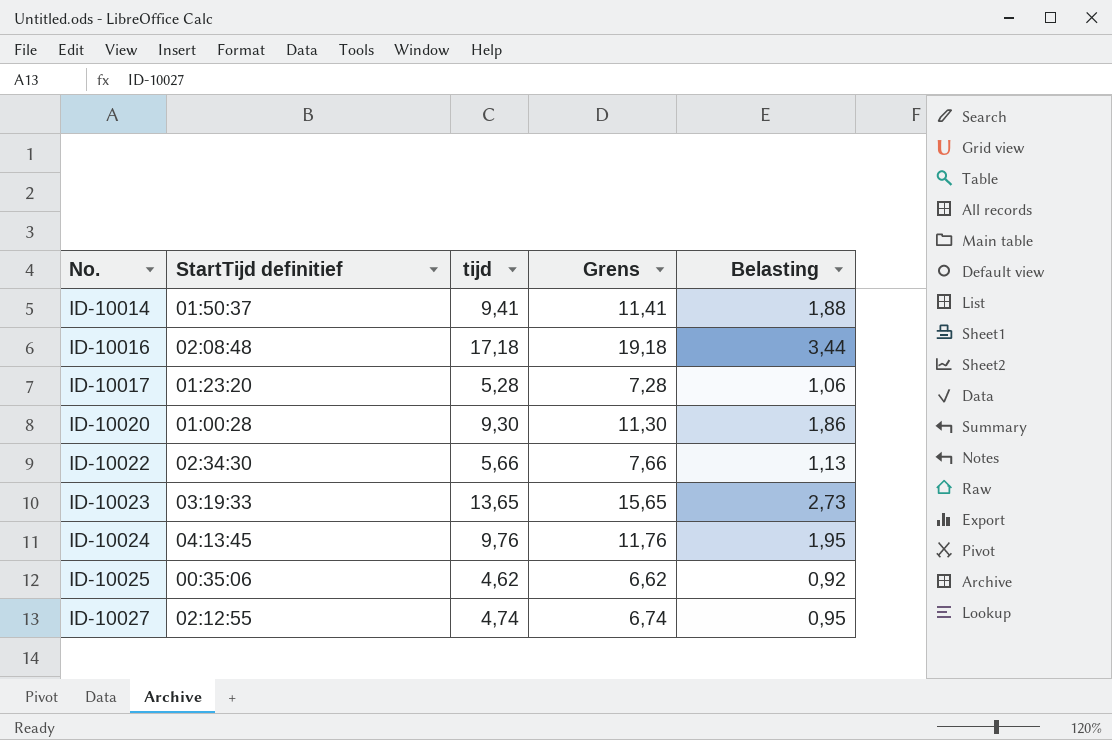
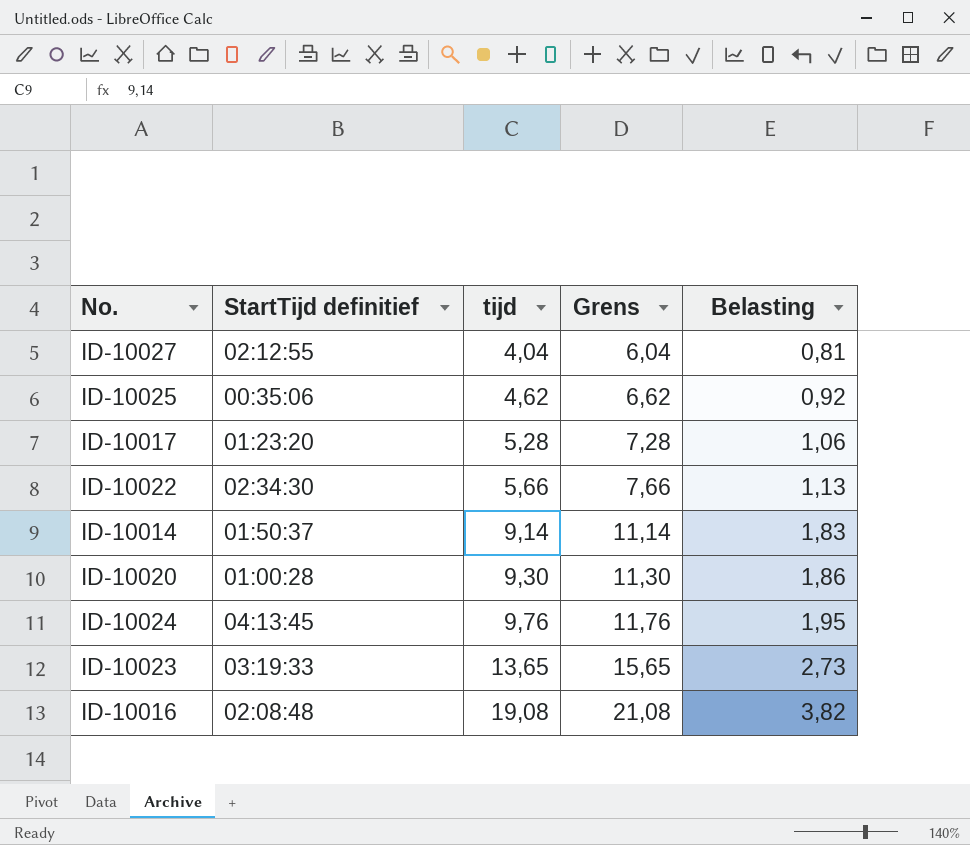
row order: No. ascending -> tijd ascending
ID-10027 | tijd: 4,74 -> 4,04
ID-10027 | Grens: 6,74 -> 6,04
ID-10027 | Belasting: 0,95 -> 0,81
ID-10014 | tijd: 9,41 -> 9,14
ID-10014 | Grens: 11,41 -> 11,14
ID-10014 | Belasting: 1,88 -> 1,83
ID-10016 | tijd: 17,18 -> 19,08
ID-10016 | Grens: 19,18 -> 21,08
ID-10016 | Belasting: 3,44 -> 3,82

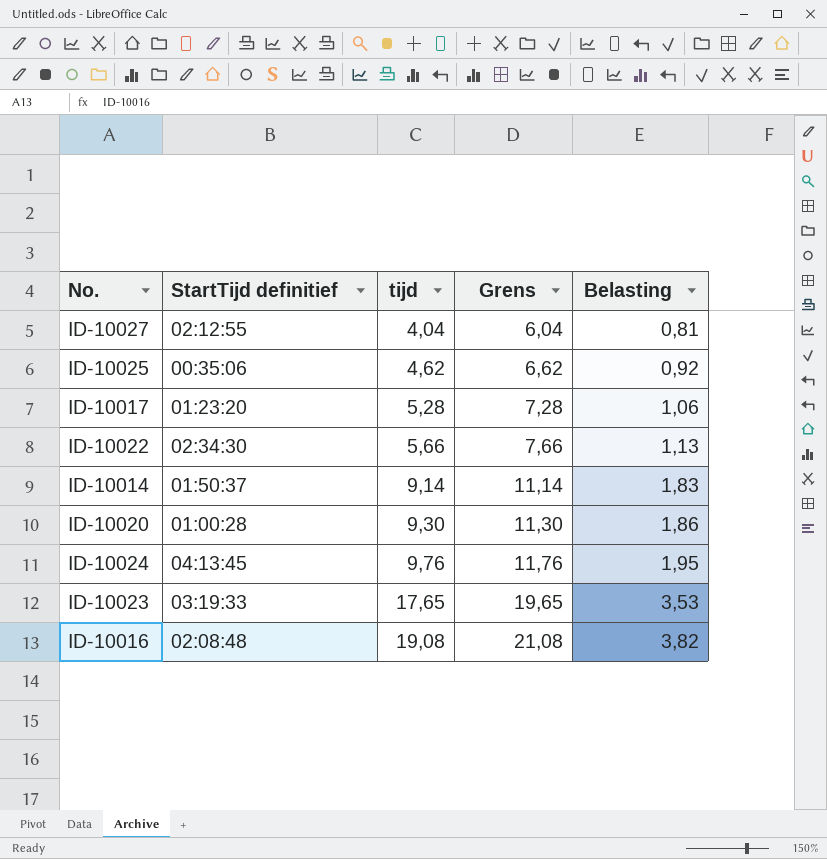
ID-10023 | tijd: 13,65 -> 17,65
ID-10023 | Grens: 15,65 -> 19,65
ID-10023 | Belasting: 2,73 -> 3,53

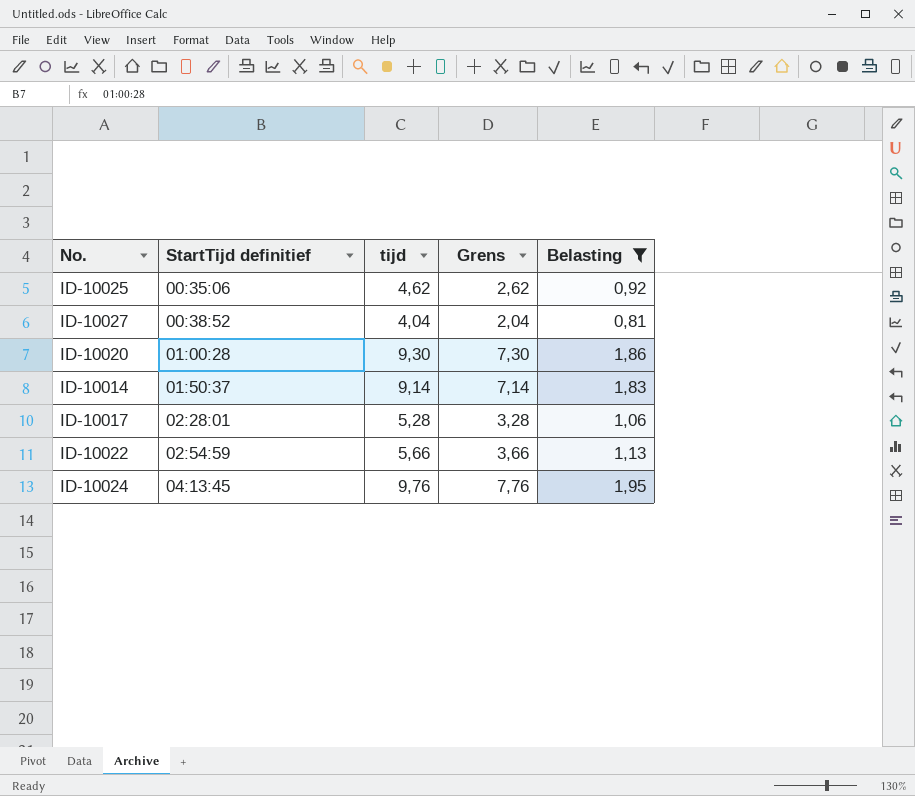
filter: none -> Belasting <= 1,95
row order: tijd ascending -> StartTijd definitief ascending
column Grens | formula: [tijd] + 2 -> [tijd] - 2
ID-10027 | StartTijd definitief: 02:12:55 -> 00:38:52
ID-10017 | StartTijd definitief: 01:23:20 -> 02:28:01
ID-10022 | StartTijd definitief: 02:34:30 -> 02:54:59

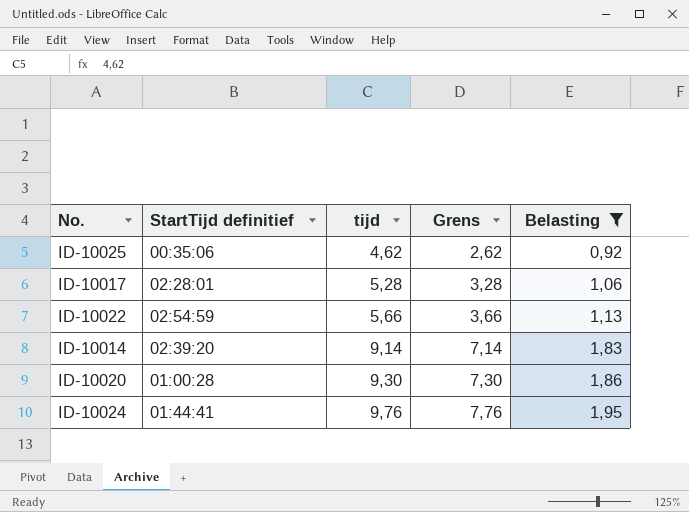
row order: StartTijd definitief ascending -> tijd ascending
row ID-10027: 00:38:52 | 4,04 | 2,04 | 0,81 -> none
ID-10014 | StartTijd definitief: 01:50:37 -> 02:39:20
ID-10024 | StartTijd definitief: 04:13:45 -> 01:44:41

